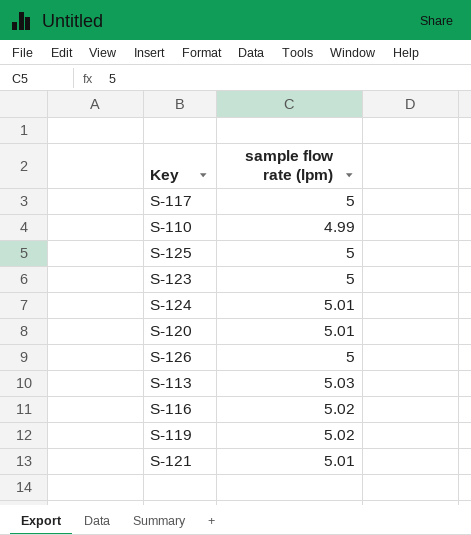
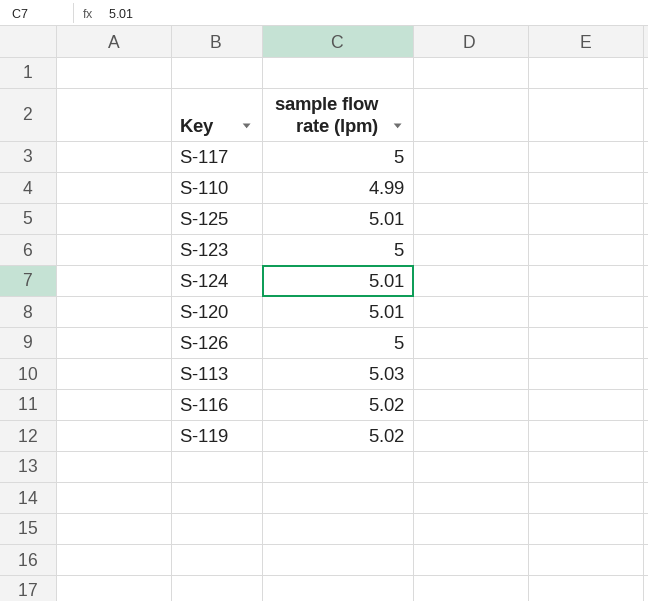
row S-121: 5.01 -> none
S-125 | sample flow rate (lpm): 5 -> 5.01

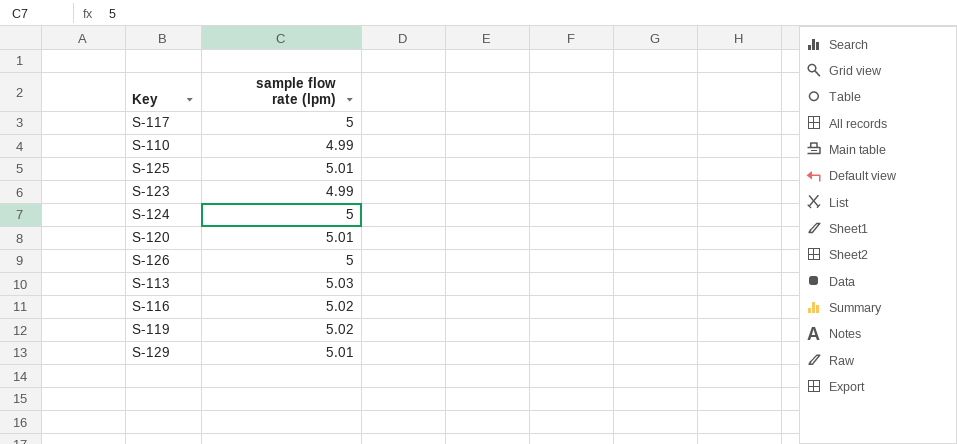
S-123 | sample flow rate (lpm): 5 -> 4.99
S-124 | sample flow rate (lpm): 5.01 -> 5
row S-129: none -> 5.01

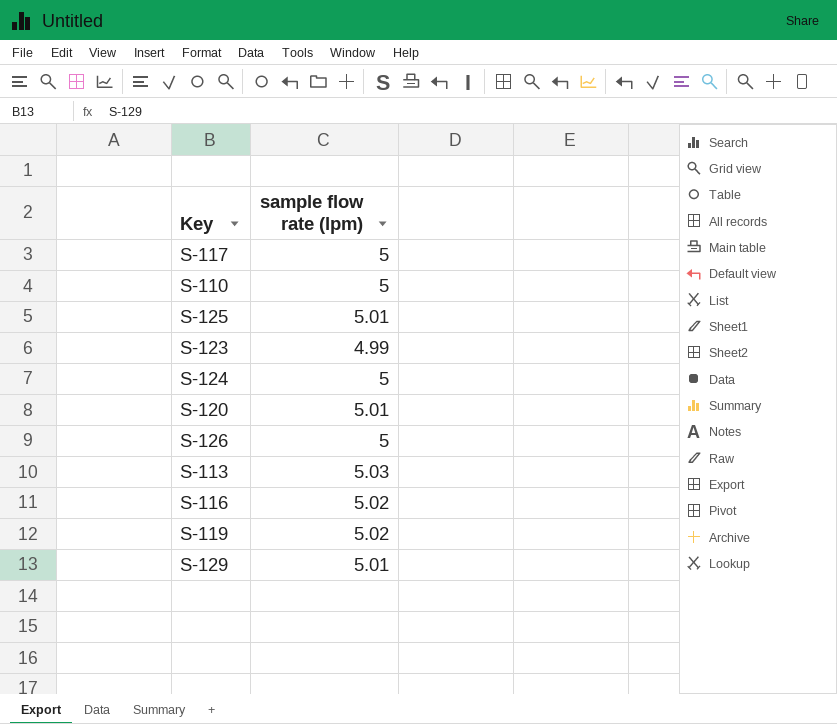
S-110 | sample flow rate (lpm): 4.99 -> 5

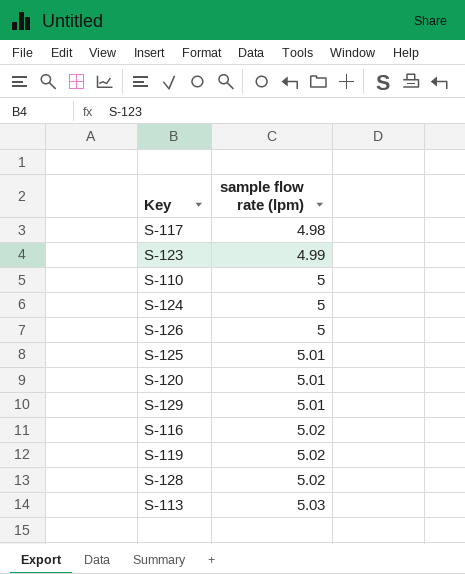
row order: none -> sample flow rate (lpm) ascending
S-117 | sample flow rate (lpm): 5 -> 4.98
row S-128: none -> 5.02

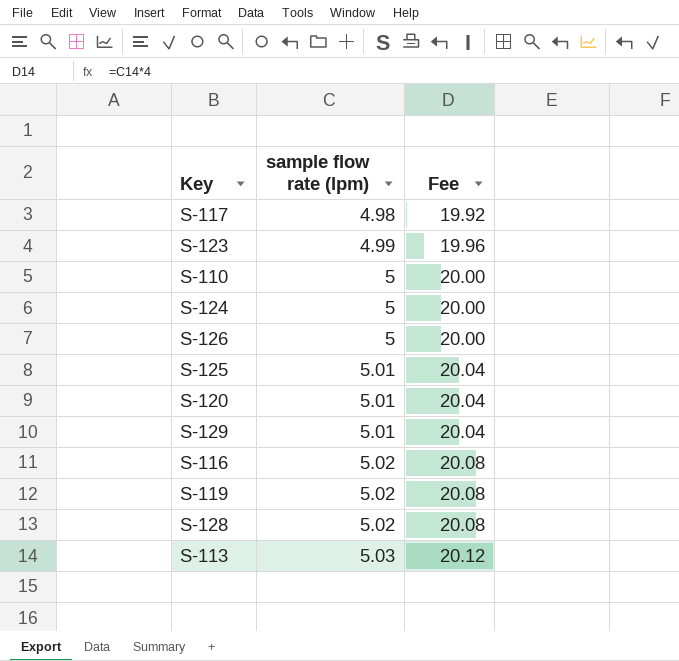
column Fee | formula: none -> [sample flow rate (lpm)] * 4

